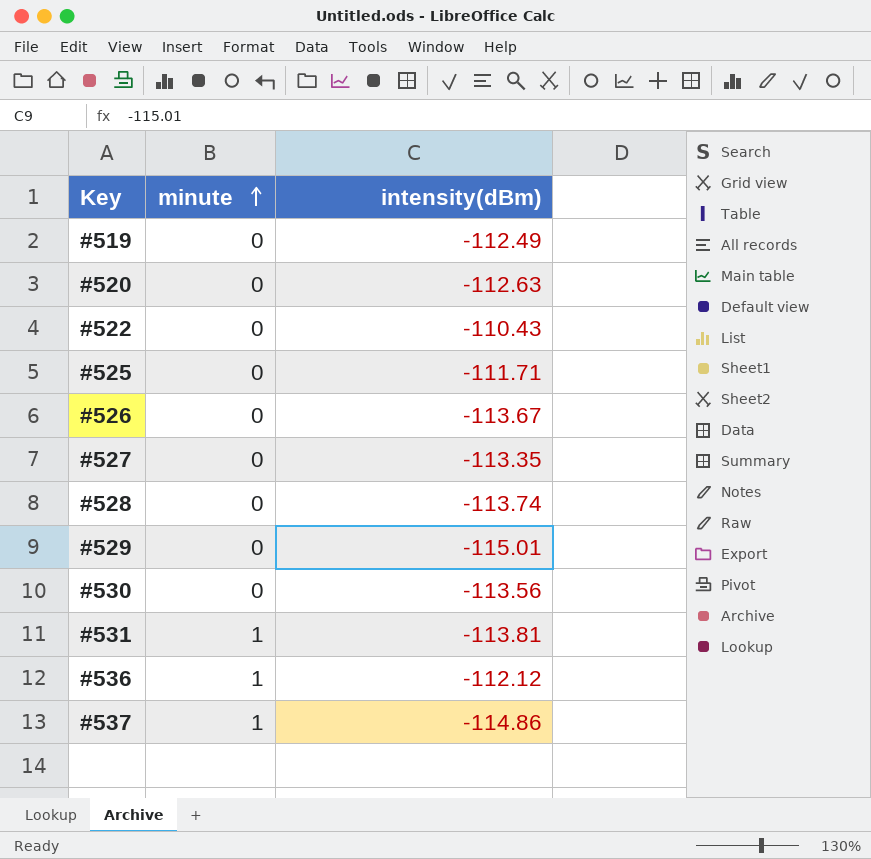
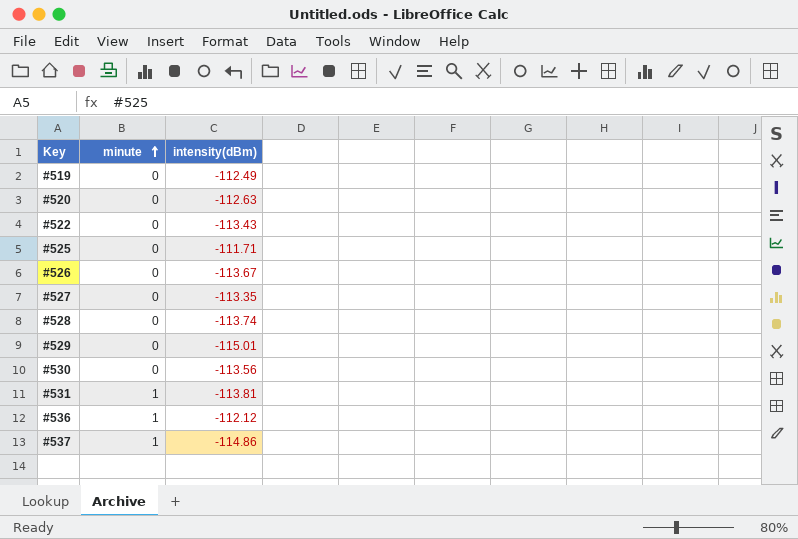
#522 | intensity(dBm): -110.43 -> -113.43

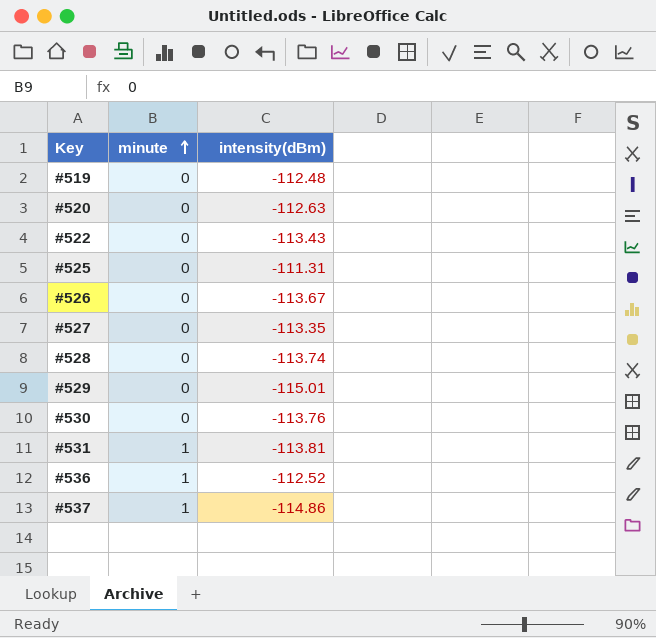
#519 | intensity(dBm): -112.49 -> -112.48
#525 | intensity(dBm): -111.71 -> -111.31
#530 | intensity(dBm): -113.56 -> -113.76
#536 | intensity(dBm): -112.12 -> -112.52

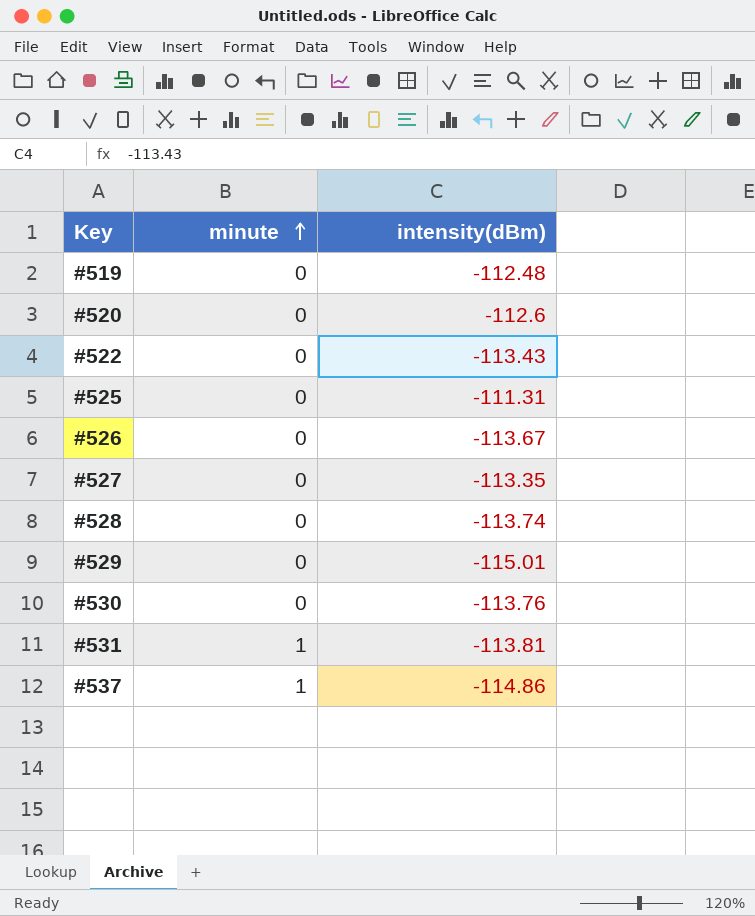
row #536: 1 | -112.52 -> none
#520 | intensity(dBm): -112.63 -> -112.6

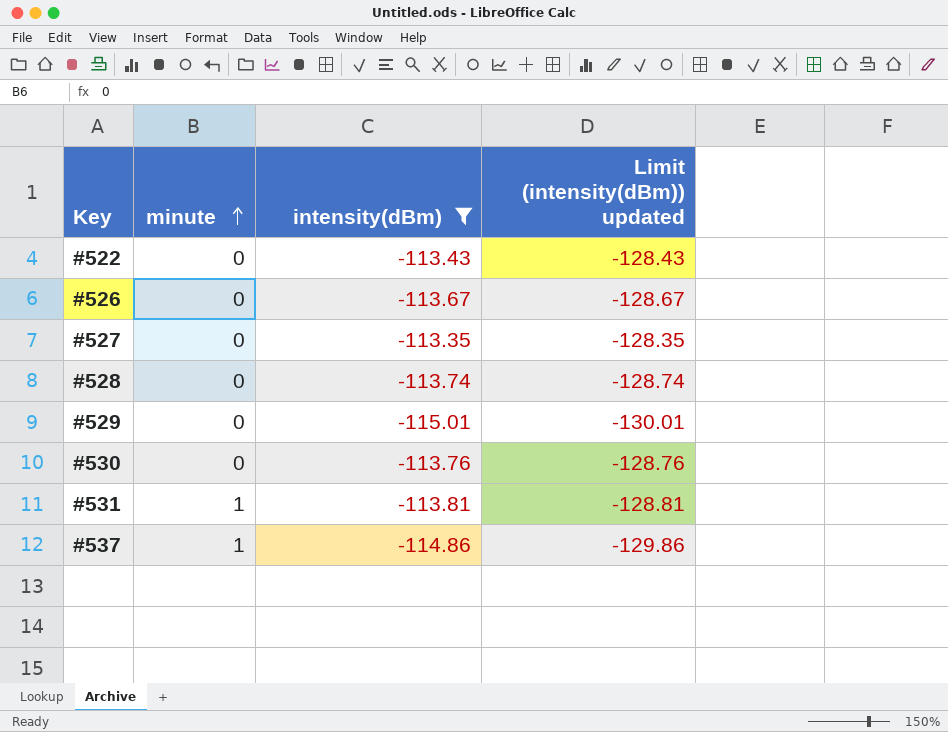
filter: none -> intensity(dBm) <= -113.35
column Limit (intensity(dBm)) updated | formula: none -> [intensity(dBm)] - 15

